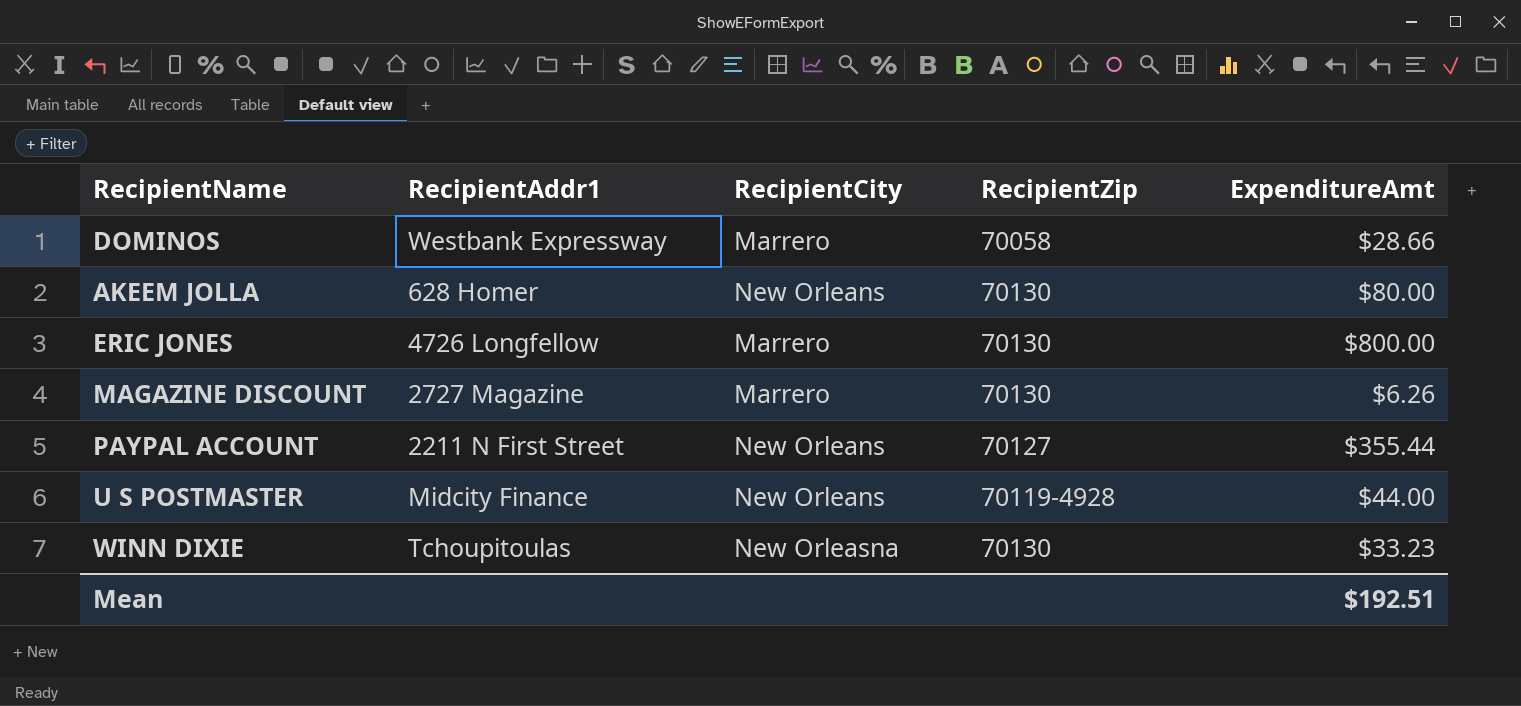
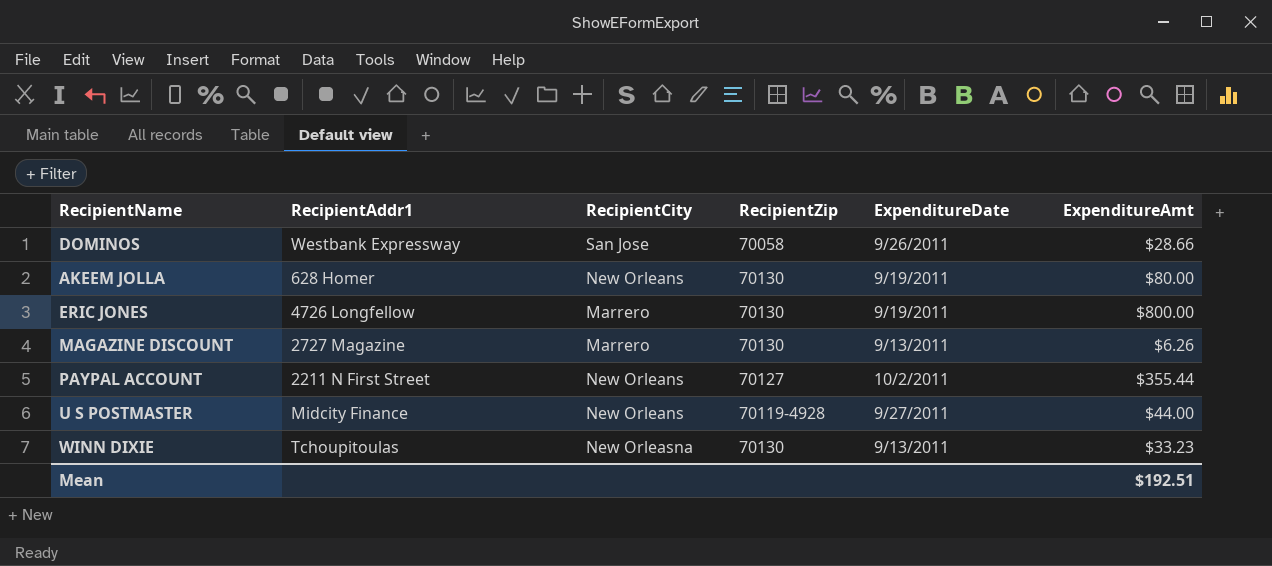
column ExpenditureDate | position: none -> 5
DOMINOS | RecipientCity: Marrero -> San Jose

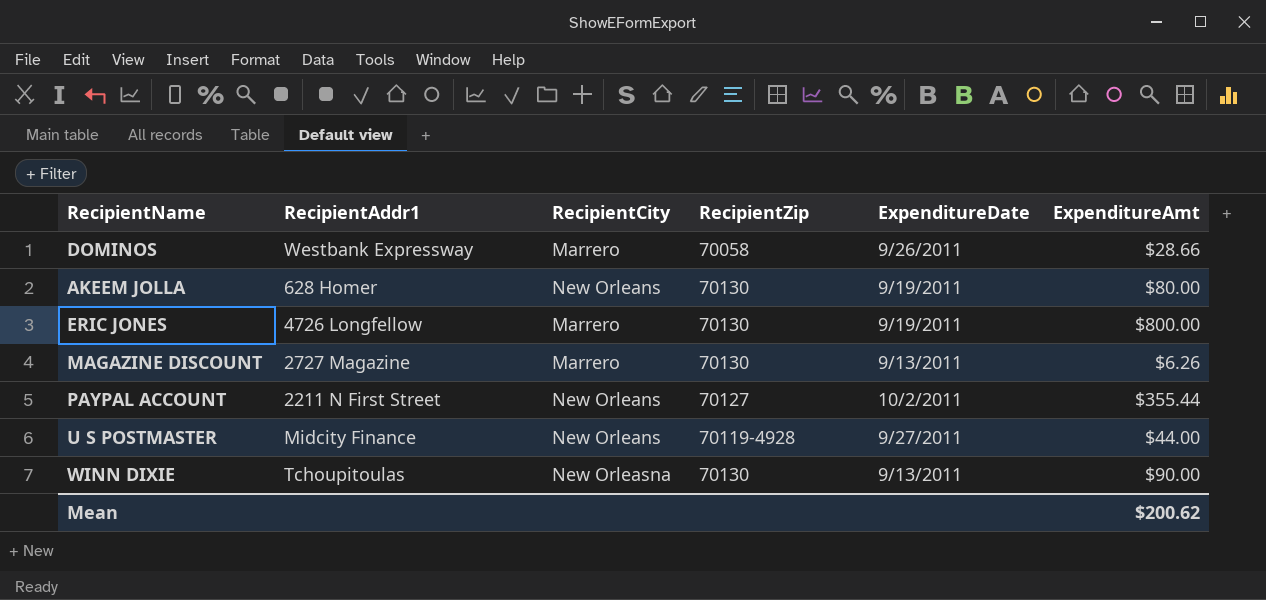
DOMINOS | RecipientCity: San Jose -> Marrero
WINN DIXIE | ExpenditureAmt: $33.23 -> $90.00
Mean | ExpenditureAmt: $192.51 -> $200.62

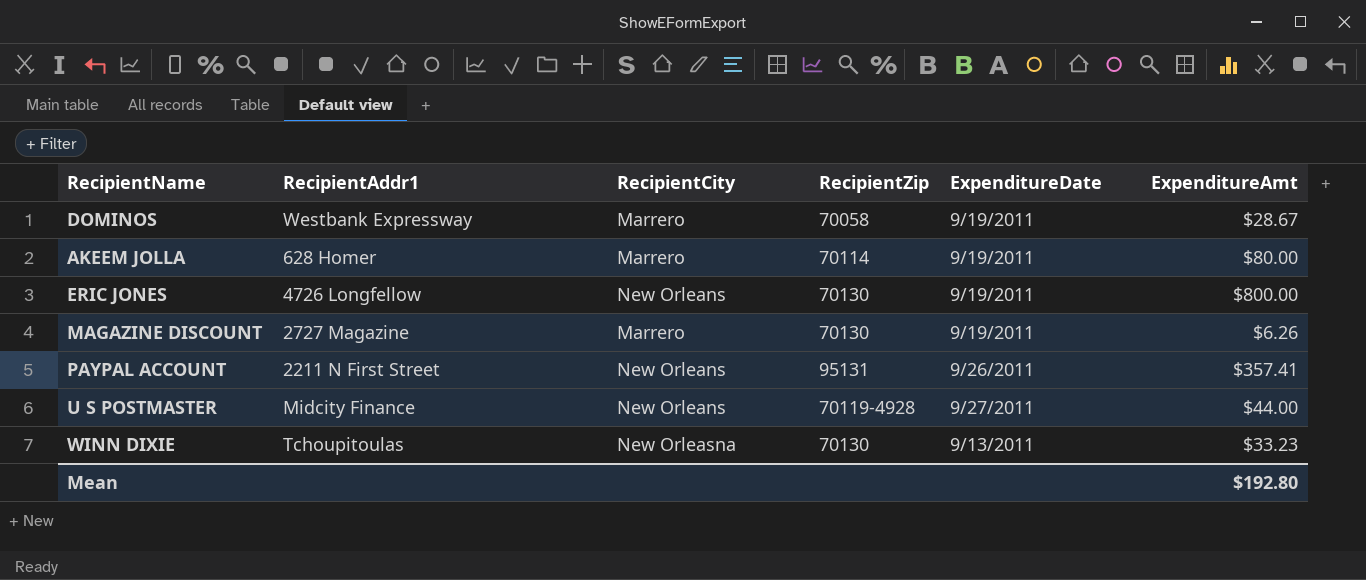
DOMINOS | ExpenditureDate: 9/26/2011 -> 9/19/2011
DOMINOS | ExpenditureAmt: $28.66 -> $28.67
AKEEM JOLLA | RecipientCity: New Orleans -> Marrero
AKEEM JOLLA | RecipientZip: 70130 -> 70114
ERIC JONES | RecipientCity: Marrero -> New Orleans
MAGAZINE DISCOUNT | ExpenditureDate: 9/13/2011 -> 9/19/2011
PAYPAL ACCOUNT | RecipientZip: 70127 -> 95131
PAYPAL ACCOUNT | ExpenditureDate: 10/2/2011 -> 9/26/2011
PAYPAL ACCOUNT | ExpenditureAmt: $355.44 -> $357.41
WINN DIXIE | ExpenditureAmt: $90.00 -> $33.23
Mean | ExpenditureAmt: $200.62 -> $192.80

